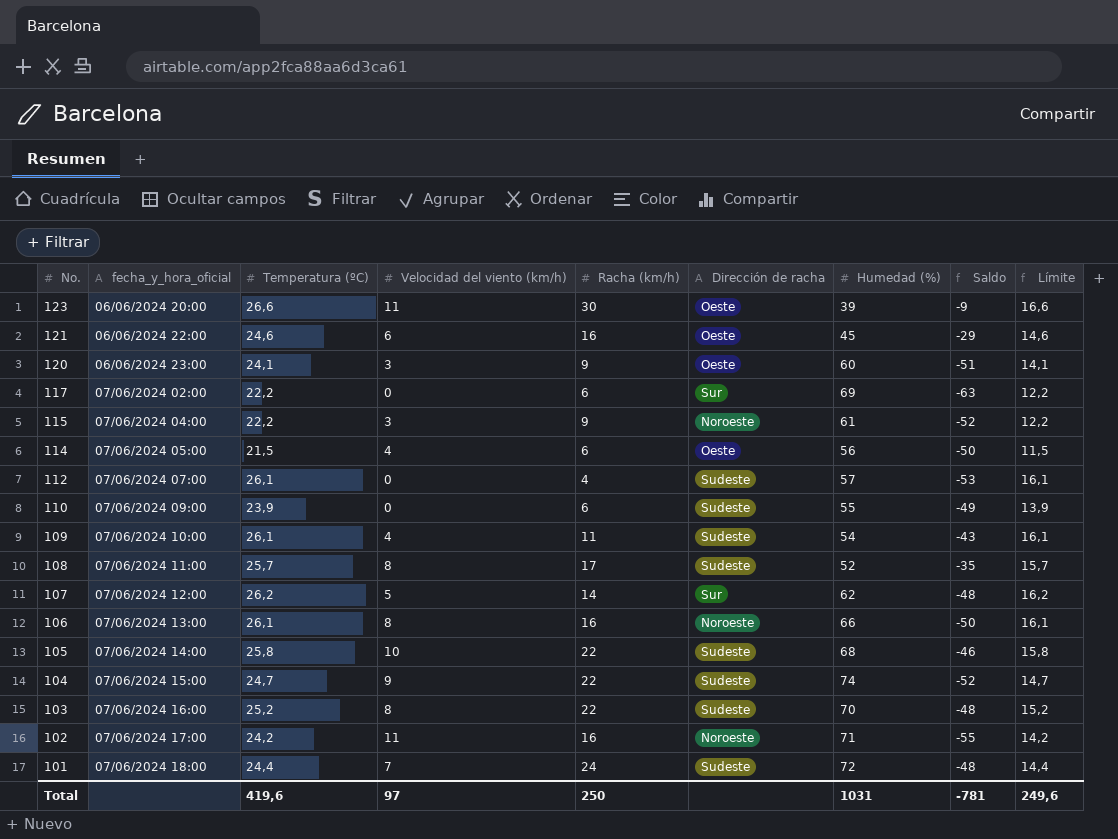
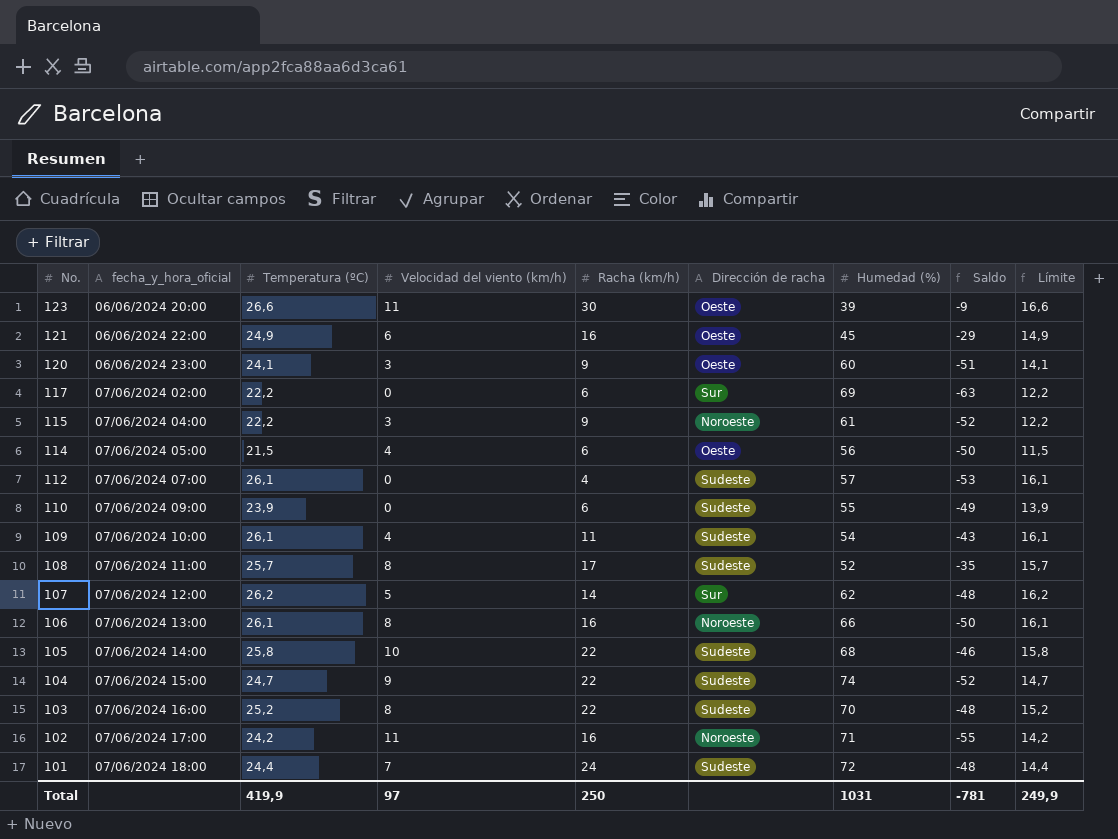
121 | Temperatura (ºC): 24,6 -> 24,9
121 | Límite: 14,6 -> 14,9
Total | Temperatura (ºC): 419,6 -> 419,9
Total | Límite: 249,6 -> 249,9

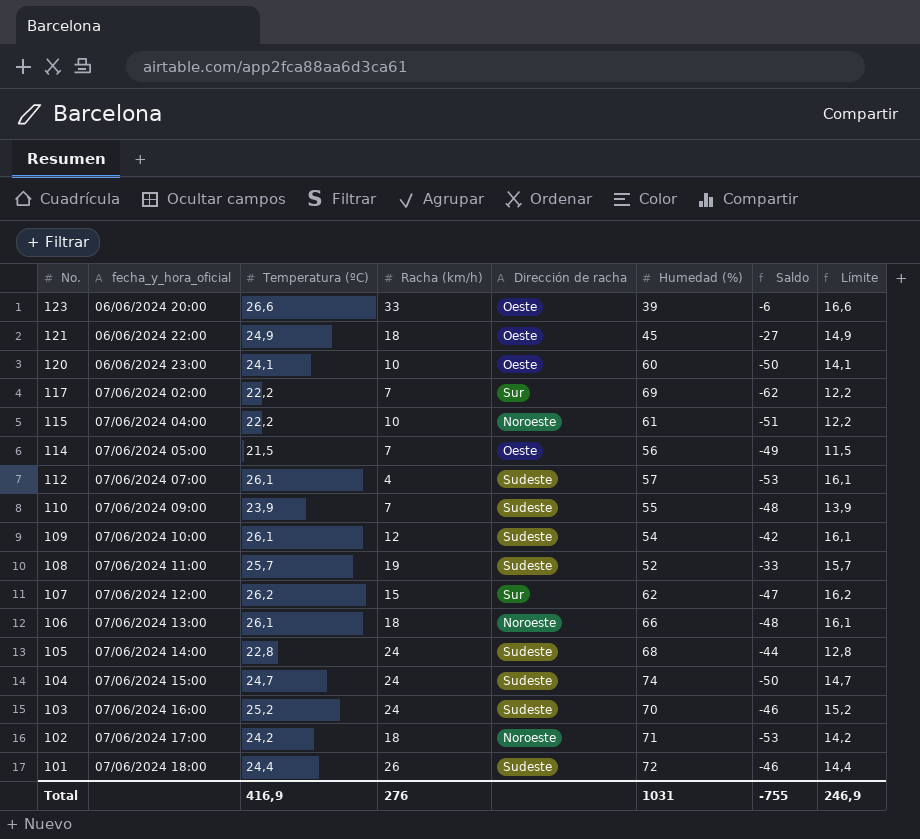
column Velocidad del viento (km/h) | position: 4 -> none
123 | Racha (km/h): 30 -> 33
123 | Saldo: -9 -> -6
121 | Racha (km/h): 16 -> 18
121 | Saldo: -29 -> -27
120 | Racha (km/h): 9 -> 10
120 | Saldo: -51 -> -50
117 | Racha (km/h): 6 -> 7
117 | Saldo: -63 -> -62
115 | Racha (km/h): 9 -> 10
115 | Saldo: -52 -> -51
114 | Racha (km/h): 6 -> 7
114 | Saldo: -50 -> -49
110 | Racha (km/h): 6 -> 7
110 | Saldo: -49 -> -48
109 | Racha (km/h): 11 -> 12
109 | Saldo: -43 -> -42
108 | Racha (km/h): 17 -> 19
108 | Saldo: -35 -> -33
107 | Racha (km/h): 14 -> 15
107 | Saldo: -48 -> -47
106 | Racha (km/h): 16 -> 18
106 | Saldo: -50 -> -48
105 | Temperatura (ºC): 25,8 -> 22,8
105 | Racha (km/h): 22 -> 24
105 | Saldo: -46 -> -44
105 | Límite: 15,8 -> 12,8
104 | Racha (km/h): 22 -> 24
104 | Saldo: -52 -> -50
103 | Racha (km/h): 22 -> 24
103 | Saldo: -48 -> -46
102 | Racha (km/h): 16 -> 18
102 | Saldo: -55 -> -53
101 | Racha (km/h): 24 -> 26
101 | Saldo: -48 -> -46
Total | Temperatura (ºC): 419,9 -> 416,9
Total | Racha (km/h): 250 -> 276
Total | Saldo: -781 -> -755
Total | Límite: 249,9 -> 246,9

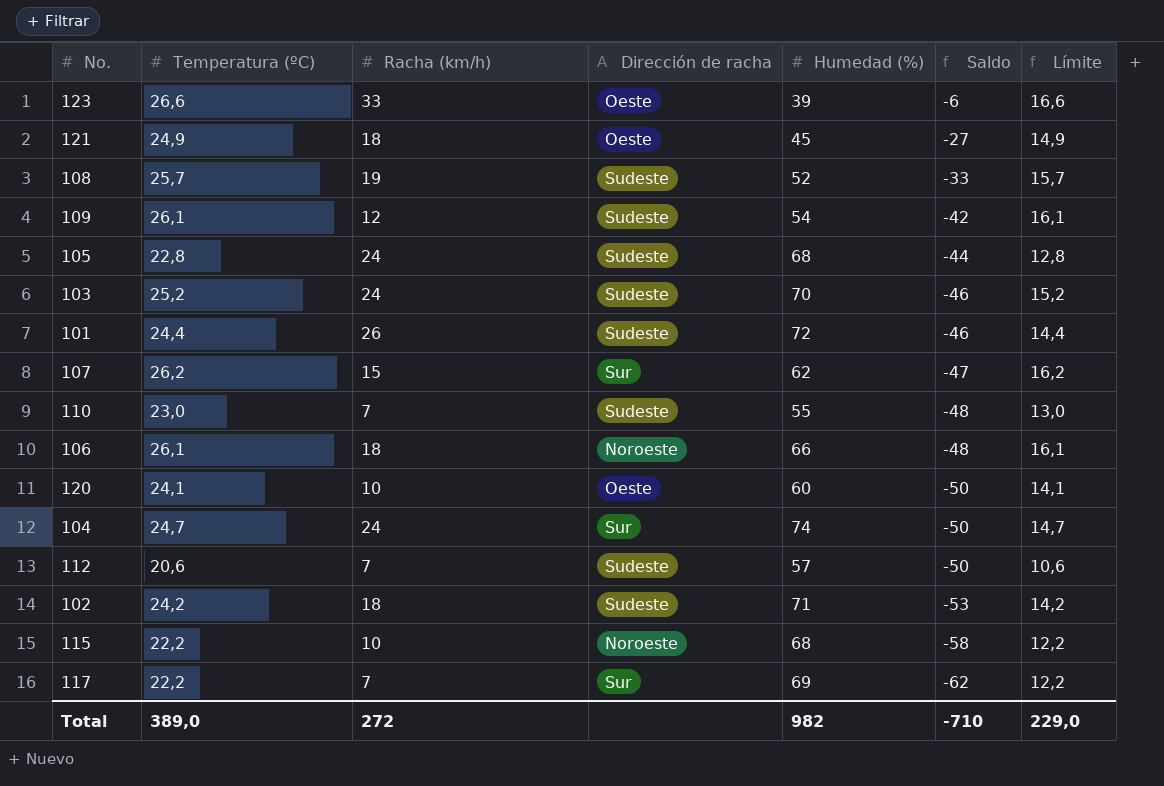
row order: No. descending -> Saldo descending
column fecha_y_hora_oficial | position: 2 -> none
row 114: 07/06/2024 05:00 | 21,5 | 7 | Oeste | 56 | -49 | 11,5 -> none
110 | Temperatura (ºC): 23,9 -> 23,0
110 | Límite: 13,9 -> 13,0
104 | Dirección de racha: Sudeste -> Sur
112 | Temperatura (ºC): 26,1 -> 20,6
112 | Racha (km/h): 4 -> 7
112 | Saldo: -53 -> -50
112 | Límite: 16,1 -> 10,6
102 | Dirección de racha: Noroeste -> Sudeste
115 | Humedad (%): 61 -> 68
115 | Saldo: -51 -> -58
Total | Temperatura (ºC): 416,9 -> 389,0
Total | Racha (km/h): 276 -> 272
Total | Humedad (%): 1031 -> 982
Total | Saldo: -755 -> -710
Total | Límite: 246,9 -> 229,0

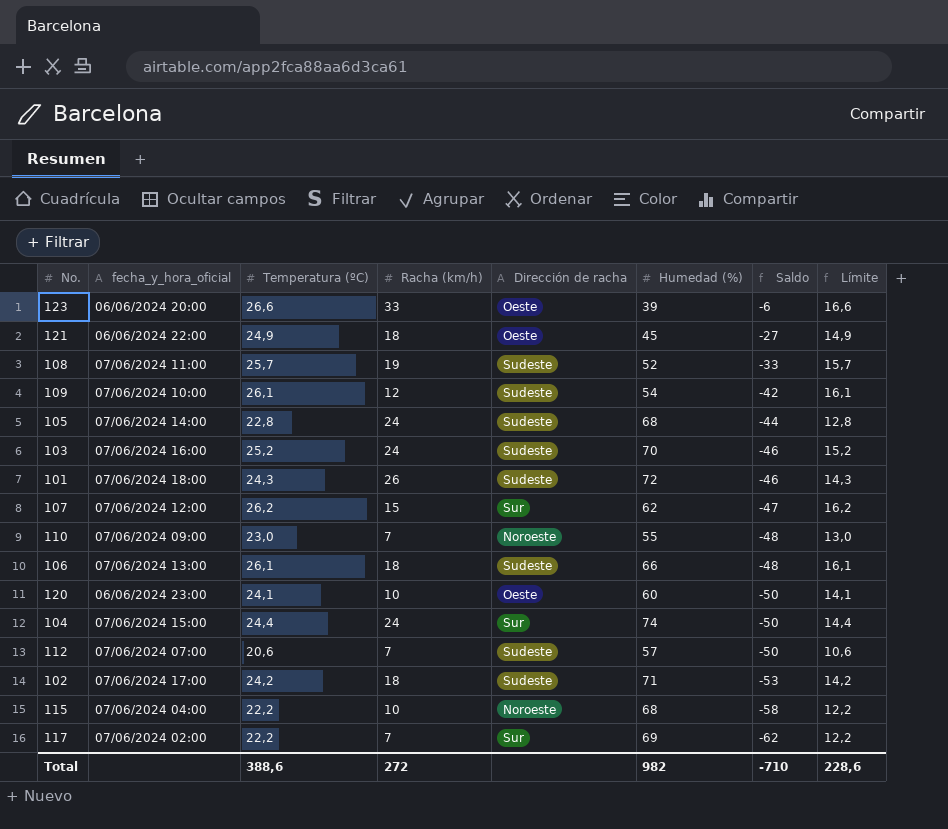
column fecha_y_hora_oficial | position: none -> 2
101 | Temperatura (ºC): 24,4 -> 24,3
101 | Límite: 14,4 -> 14,3
110 | Dirección de racha: Sudeste -> Noroeste
106 | Dirección de racha: Noroeste -> Sudeste
104 | Temperatura (ºC): 24,7 -> 24,4
104 | Límite: 14,7 -> 14,4
Total | Temperatura (ºC): 389,0 -> 388,6
Total | Límite: 229,0 -> 228,6

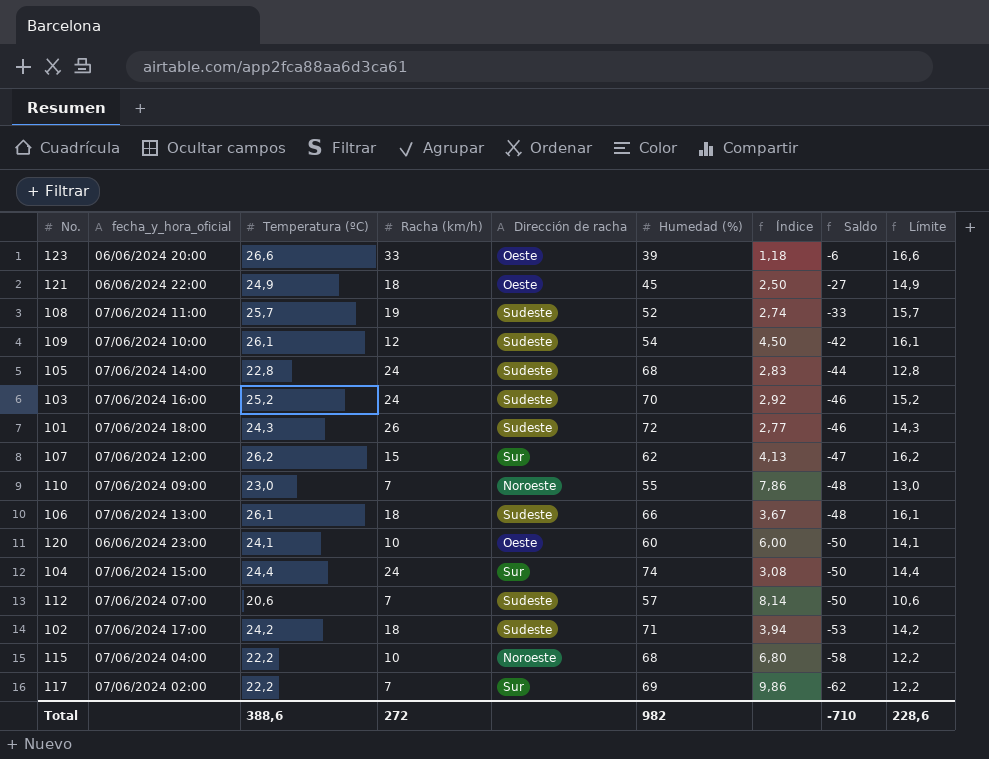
column Índice | formula: none -> [Humedad (%)] / [Racha (km/h)]

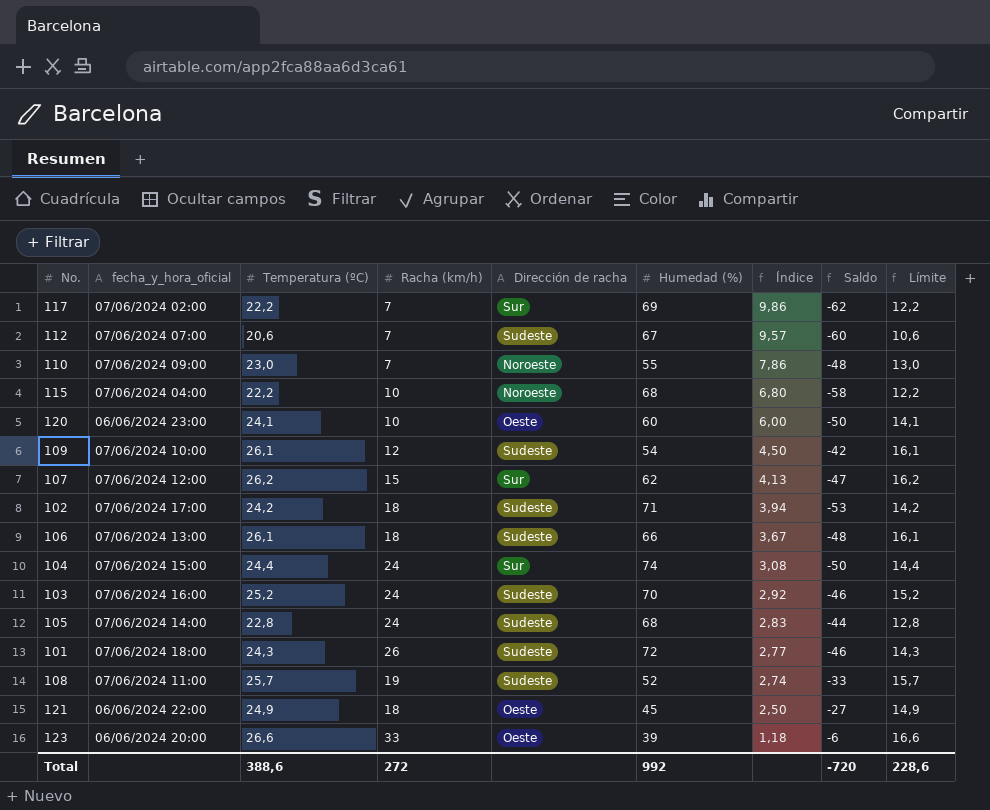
row order: Saldo descending -> Índice descending
112 | Humedad (%): 57 -> 67
112 | Índice: 8,14 -> 9,57
112 | Saldo: -50 -> -60
Total | Humedad (%): 982 -> 992
Total | Saldo: -710 -> -720

